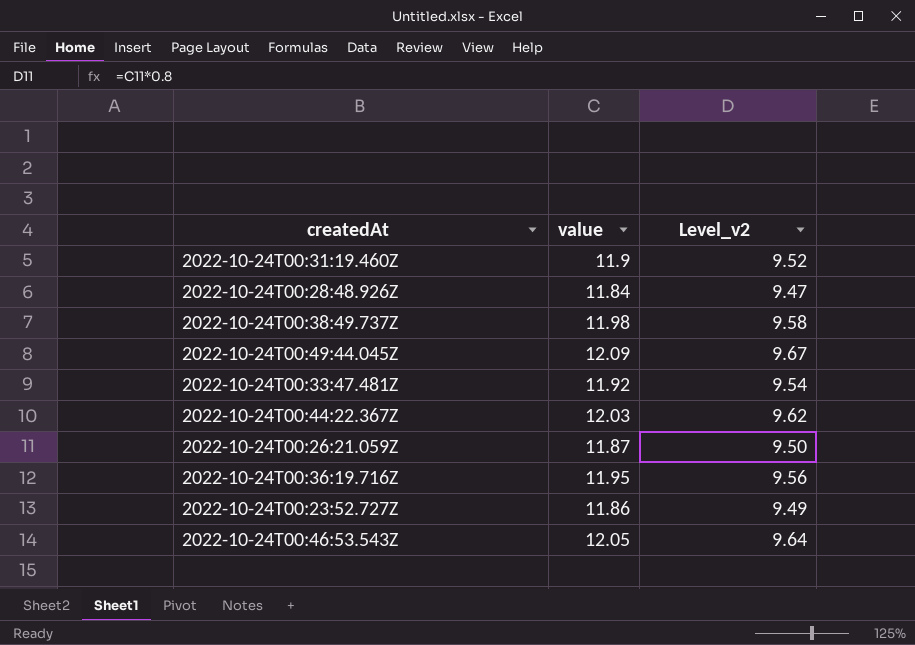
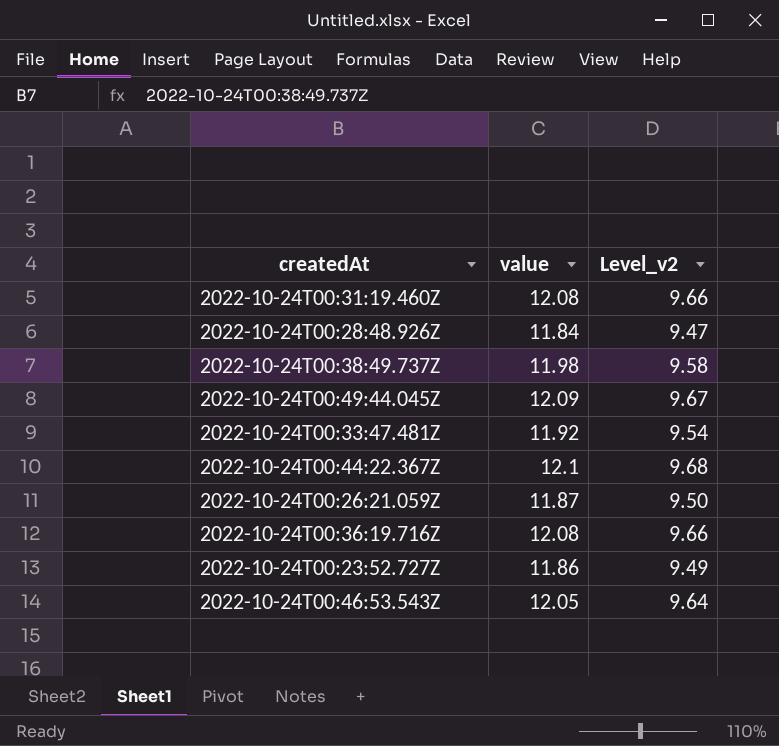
2022-10-24T00:31:19.460Z | value: 11.9 -> 12.08
2022-10-24T00:31:19.460Z | Level_v2: 9.52 -> 9.66
2022-10-24T00:44:22.367Z | value: 12.03 -> 12.1
2022-10-24T00:44:22.367Z | Level_v2: 9.62 -> 9.68
2022-10-24T00:36:19.716Z | value: 11.95 -> 12.08
2022-10-24T00:36:19.716Z | Level_v2: 9.56 -> 9.66

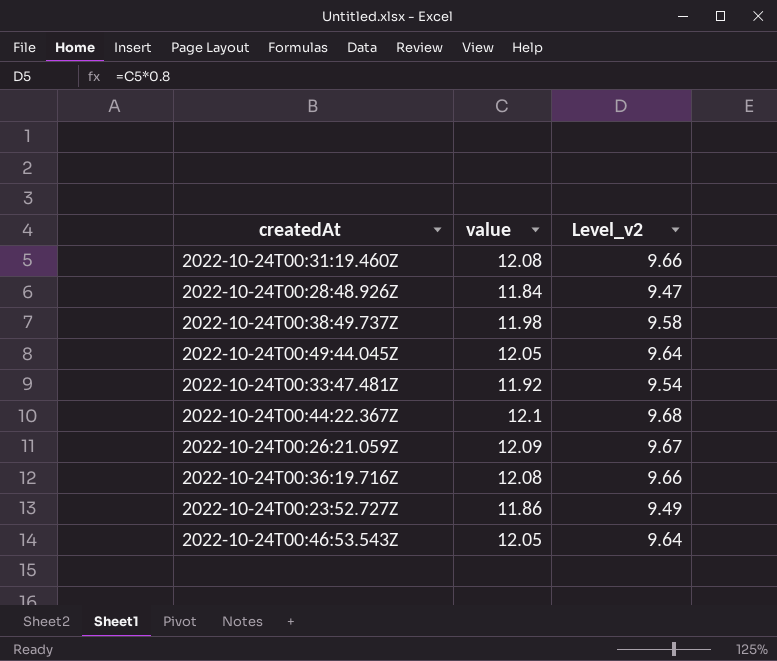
2022-10-24T00:49:44.045Z | value: 12.09 -> 12.05
2022-10-24T00:49:44.045Z | Level_v2: 9.67 -> 9.64
2022-10-24T00:26:21.059Z | value: 11.87 -> 12.09
2022-10-24T00:26:21.059Z | Level_v2: 9.50 -> 9.67

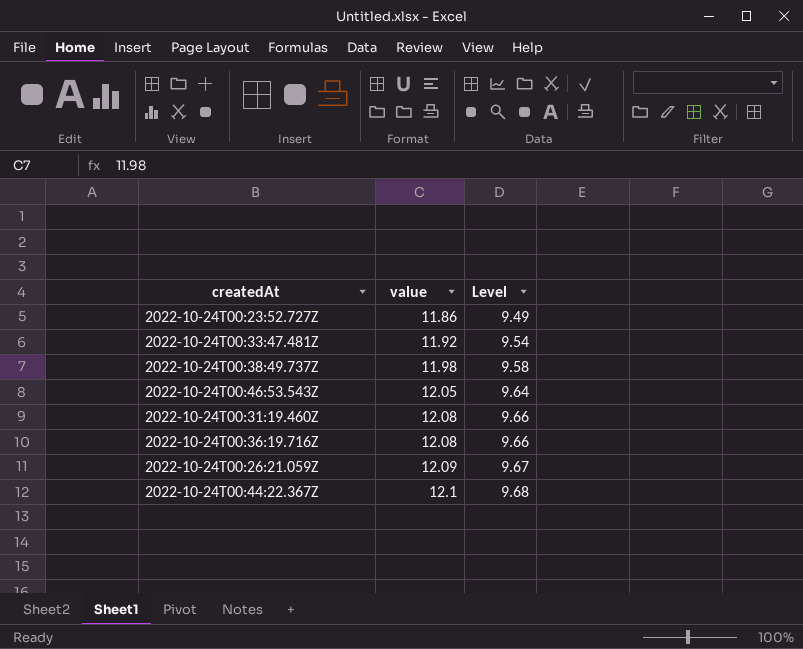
row order: none -> value ascending
column name: Level_v2 -> Level
row 2022-10-24T00:28:48.926Z: 11.84 | 9.47 -> none
row 2022-10-24T00:49:44.045Z: 12.05 | 9.64 -> none

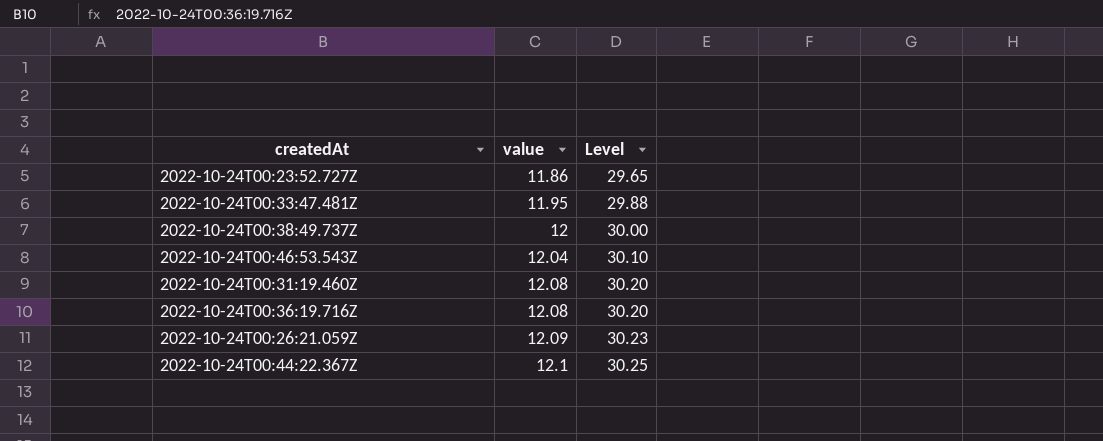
column Level | formula: [value] * 0.8 -> [value] * 2.5
2022-10-24T00:33:47.481Z | value: 11.92 -> 11.95
2022-10-24T00:38:49.737Z | value: 11.98 -> 12
2022-10-24T00:46:53.543Z | value: 12.05 -> 12.04

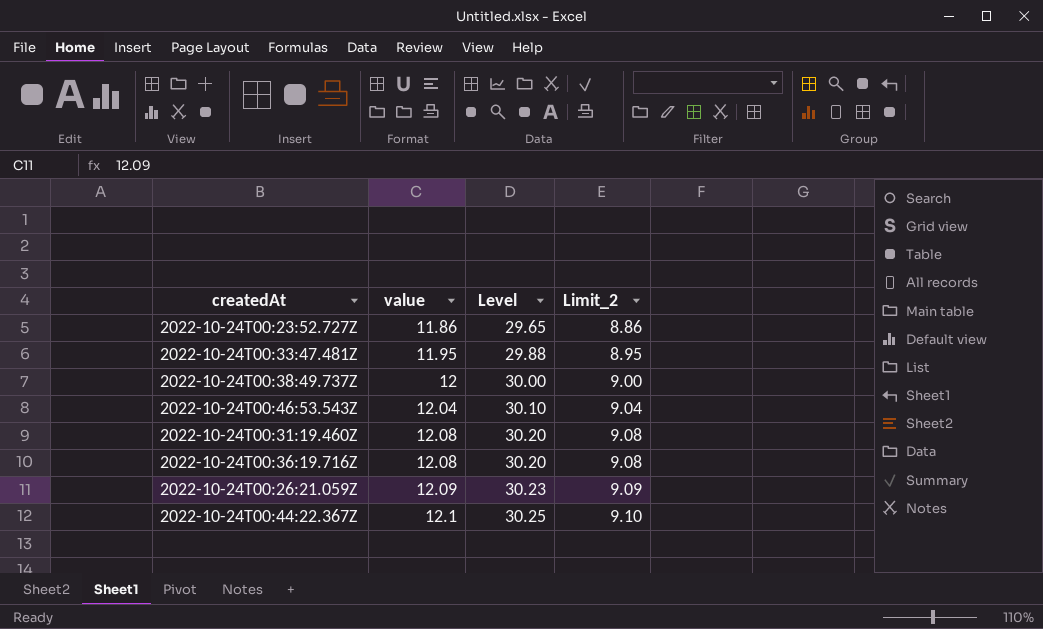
column Limit_2 | formula: none -> [value] - 3

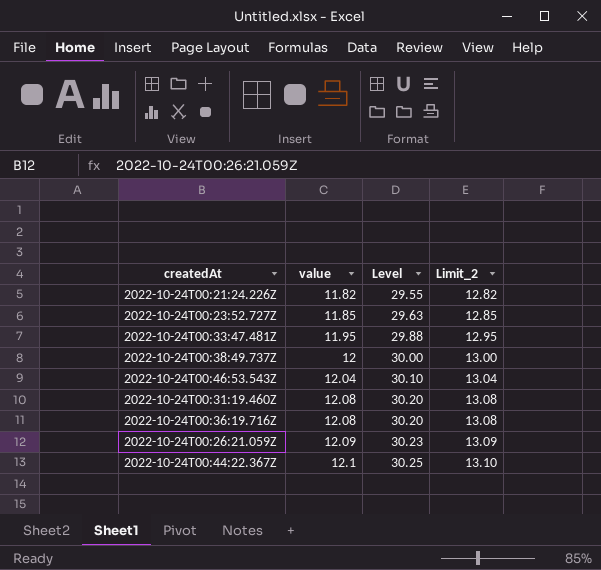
column Limit_2 | formula: [value] - 3 -> [value] + 1
row 2022-10-24T00:21:24.226Z: none -> 11.82 | 29.55 | 12.82
2022-10-24T00:23:52.727Z | value: 11.86 -> 11.85
2022-10-24T00:23:52.727Z | Level: 29.65 -> 29.63

